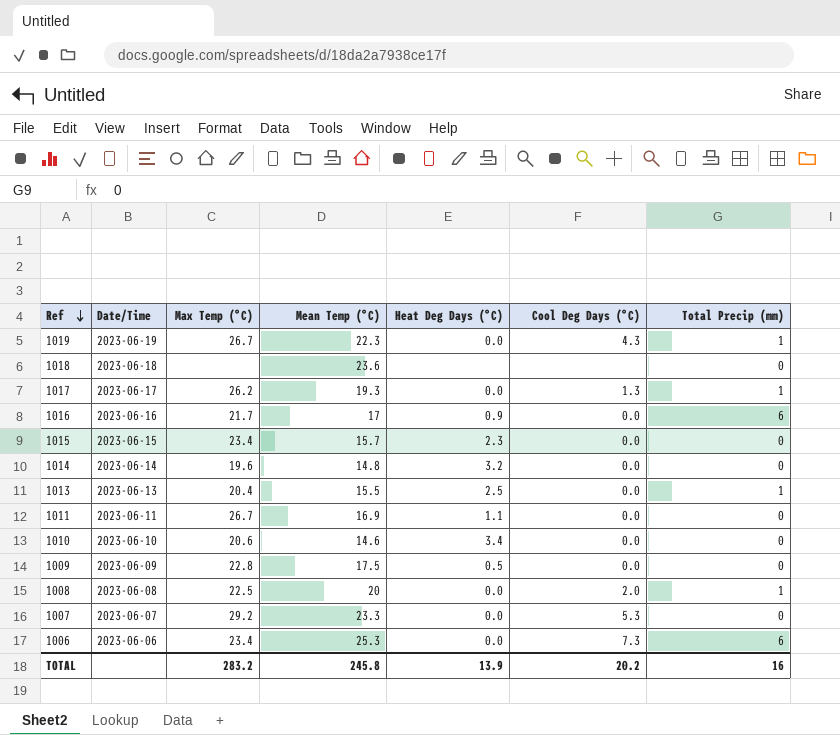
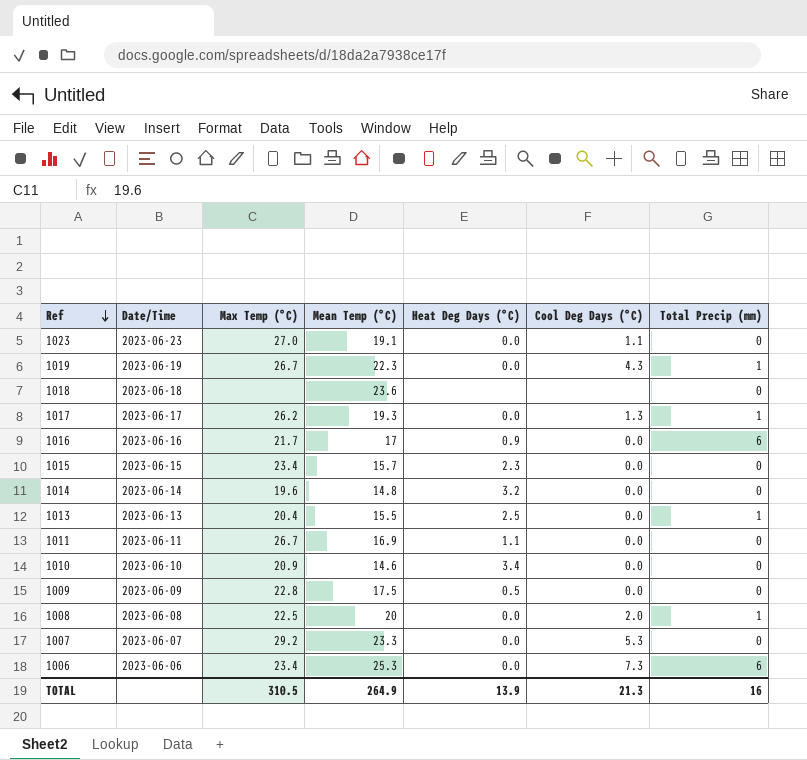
row 1023: none -> 2023-06-23 | 27.0 | 19.1 | 0.0 | 1.1 | 0
1010 | Max Temp (°C): 20.6 -> 20.9
TOTAL | Max Temp (°C): 283.2 -> 310.5
TOTAL | Mean Temp (°C): 245.8 -> 264.9
TOTAL | Cool Deg Days (°C): 20.2 -> 21.3

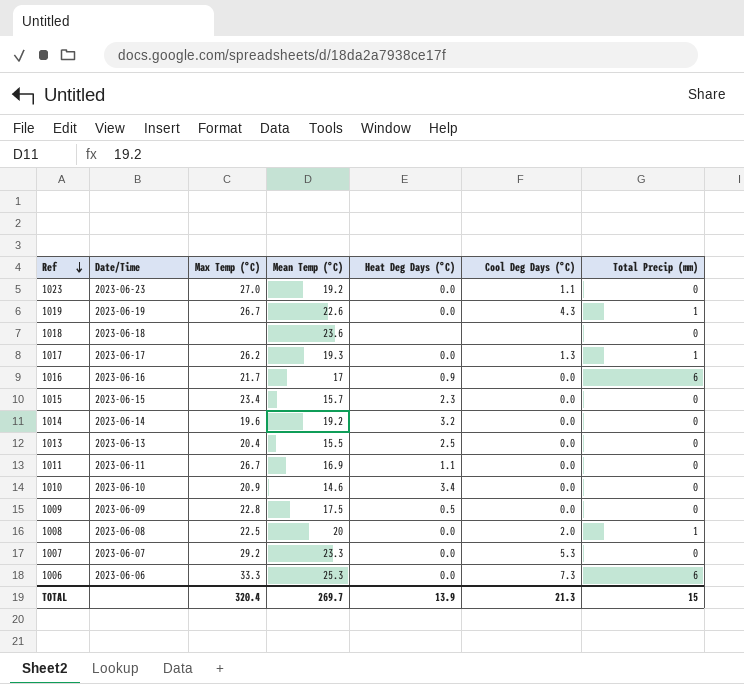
1023 | Mean Temp (°C): 19.1 -> 19.2
1019 | Mean Temp (°C): 22.3 -> 22.6
1014 | Mean Temp (°C): 14.8 -> 19.2
1013 | Total Precip (mm): 1 -> 0
1006 | Max Temp (°C): 23.4 -> 33.3
TOTAL | Max Temp (°C): 310.5 -> 320.4
TOTAL | Mean Temp (°C): 264.9 -> 269.7
TOTAL | Total Precip (mm): 16 -> 15

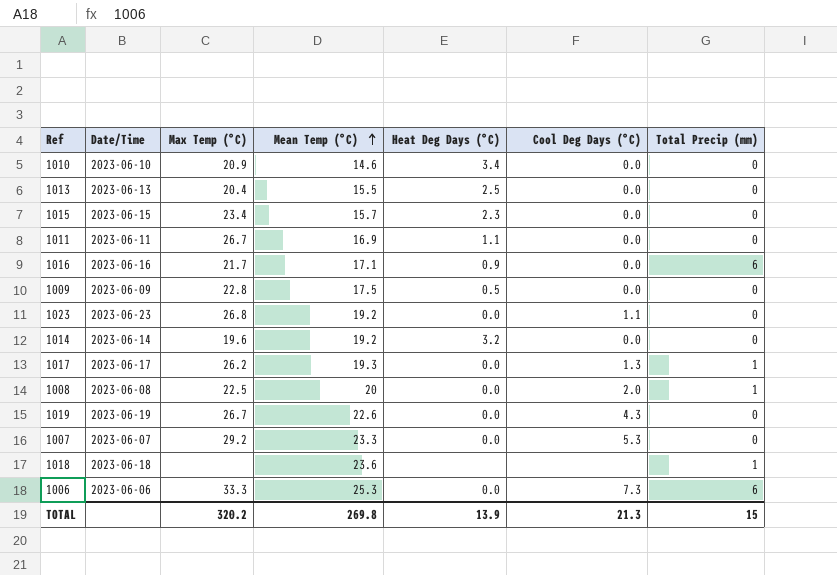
row order: Ref descending -> Mean Temp (°C) ascending
1016 | Mean Temp (°C): 17 -> 17.1
1023 | Max Temp (°C): 27.0 -> 26.8
1019 | Total Precip (mm): 1 -> 0
1018 | Total Precip (mm): 0 -> 1
TOTAL | Max Temp (°C): 320.4 -> 320.2
TOTAL | Mean Temp (°C): 269.7 -> 269.8

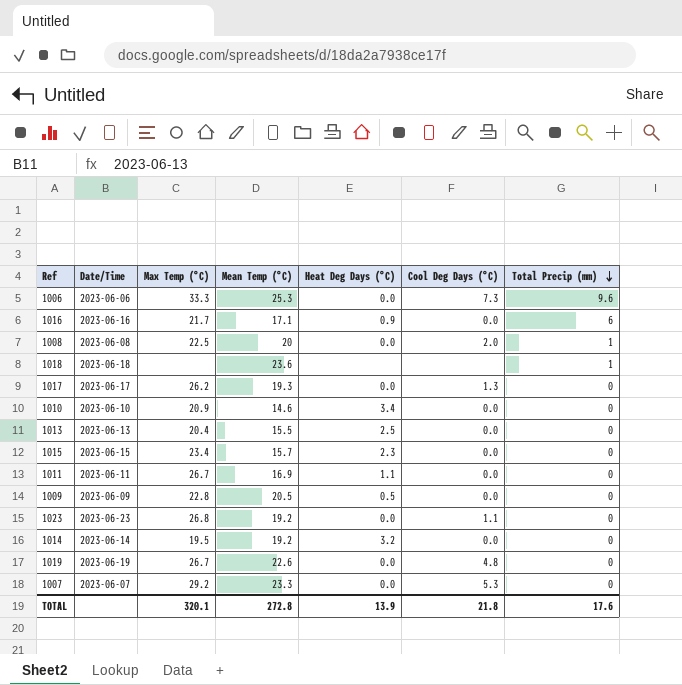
row order: Mean Temp (°C) ascending -> Total Precip (mm) descending
1006 | Total Precip (mm): 6 -> 9.6
1017 | Total Precip (mm): 1 -> 0
1009 | Mean Temp (°C): 17.5 -> 20.5
1014 | Max Temp (°C): 19.6 -> 19.5
1019 | Cool Deg Days (°C): 4.3 -> 4.8
TOTAL | Max Temp (°C): 320.2 -> 320.1
TOTAL | Mean Temp (°C): 269.8 -> 272.8
TOTAL | Cool Deg Days (°C): 21.3 -> 21.8
TOTAL | Total Precip (mm): 15 -> 17.6

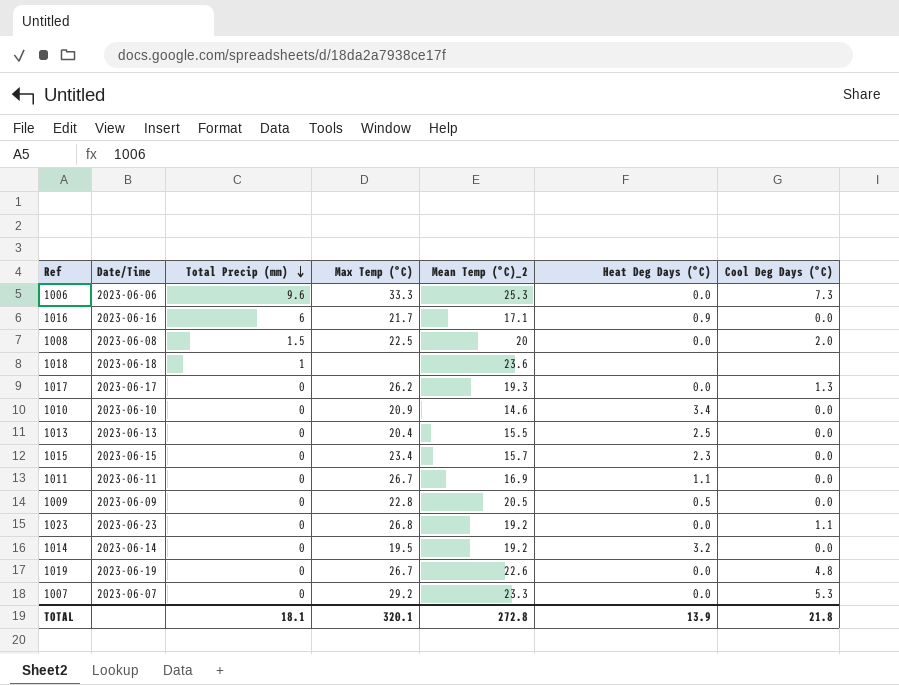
column Total Precip (mm) | position: 7 -> 3
column name: Mean Temp (°C) -> Mean Temp (°C)_2
1008 | Total Precip (mm): 1 -> 1.5
TOTAL | Total Precip (mm): 17.6 -> 18.1

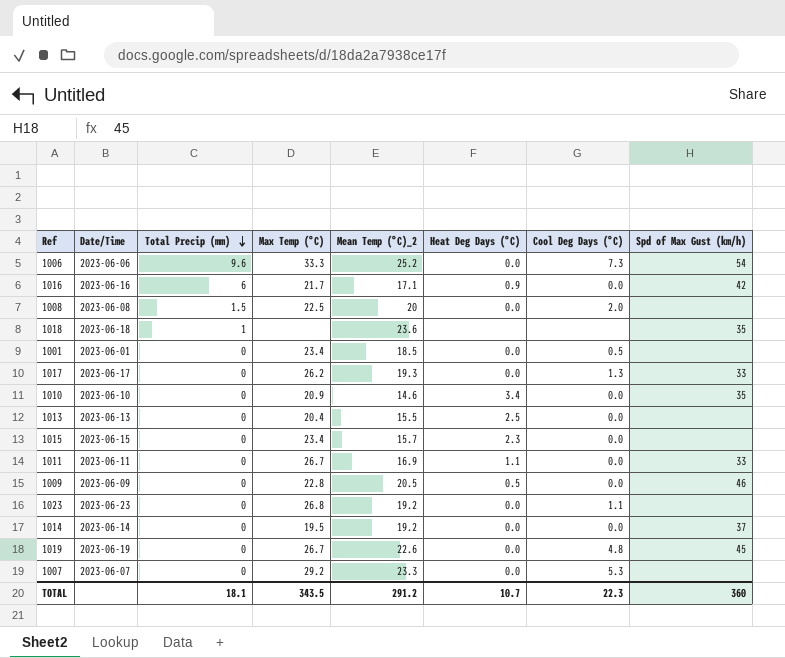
column Spd of Max Gust (km/h) | position: none -> 8
1006 | Mean Temp (°C)_2: 25.3 -> 25.2
row 1001: none -> 2023-06-01 | 0 | 23.4 | 18.5 | 0.0 | 0.5 | none
1014 | Heat Deg Days (°C): 3.2 -> 0.0
TOTAL | Max Temp (°C): 320.1 -> 343.5
TOTAL | Mean Temp (°C)_2: 272.8 -> 291.2
TOTAL | Heat Deg Days (°C): 13.9 -> 10.7
TOTAL | Cool Deg Days (°C): 21.8 -> 22.3

